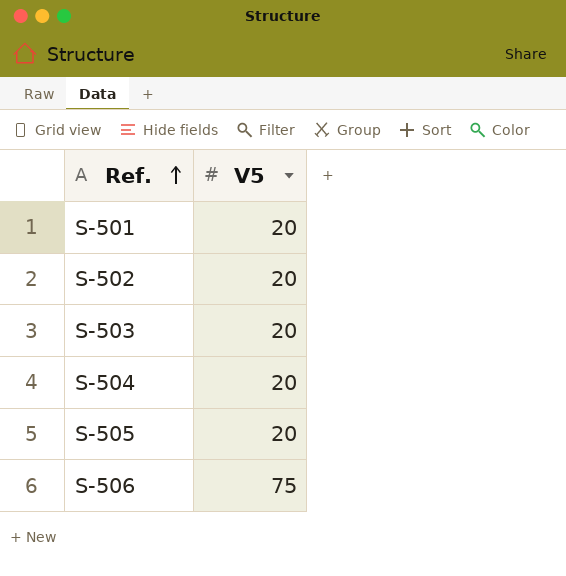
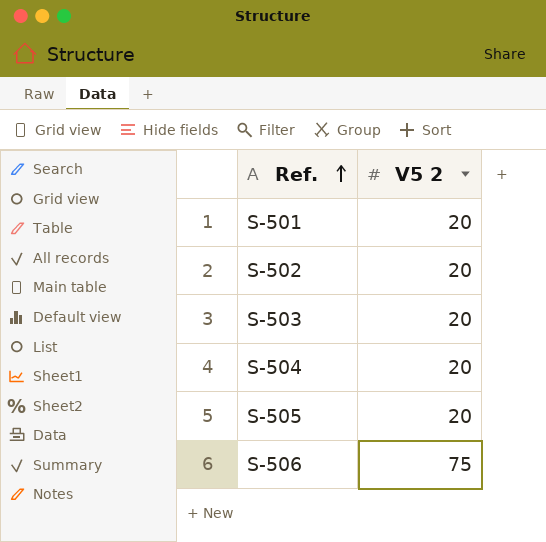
column name: V5 -> V5 2

